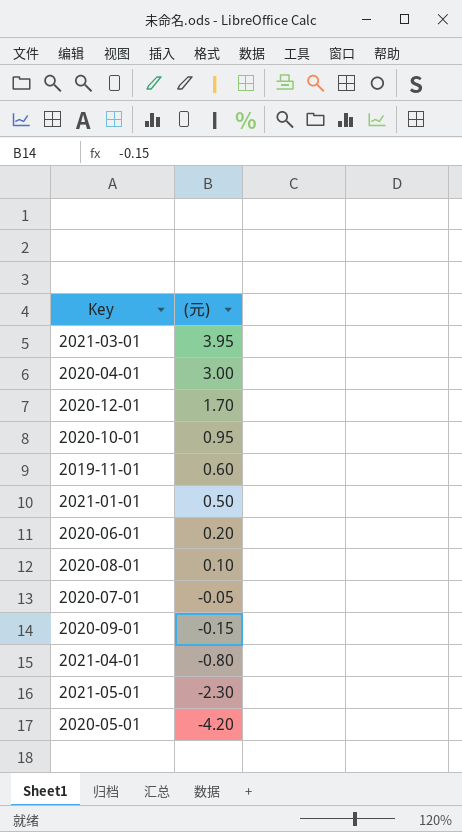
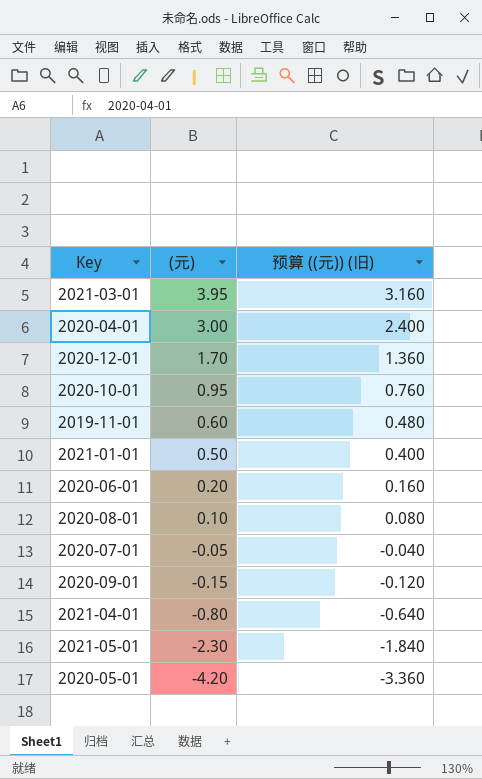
column 预算 ((元)) (旧) | formula: none -> [(元)] * 0.8

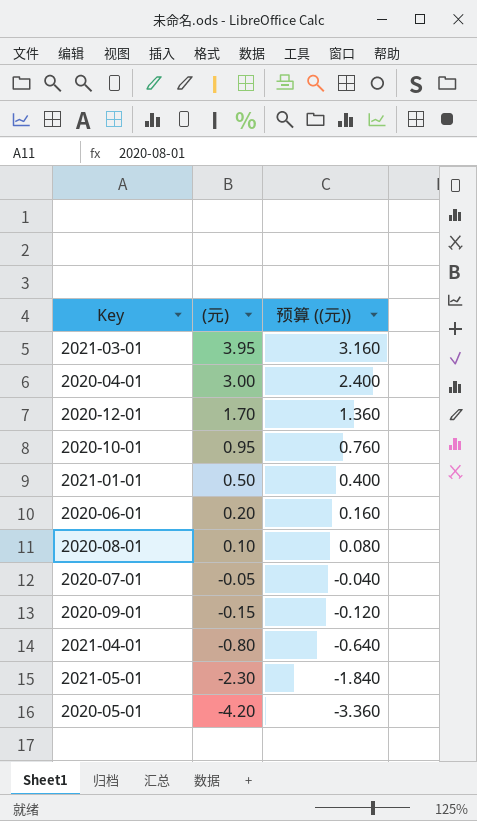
column name: 预算 ((元)) (旧) -> 预算 ((元))
row 2019-11-01: 0.60 | 0.480 -> none

